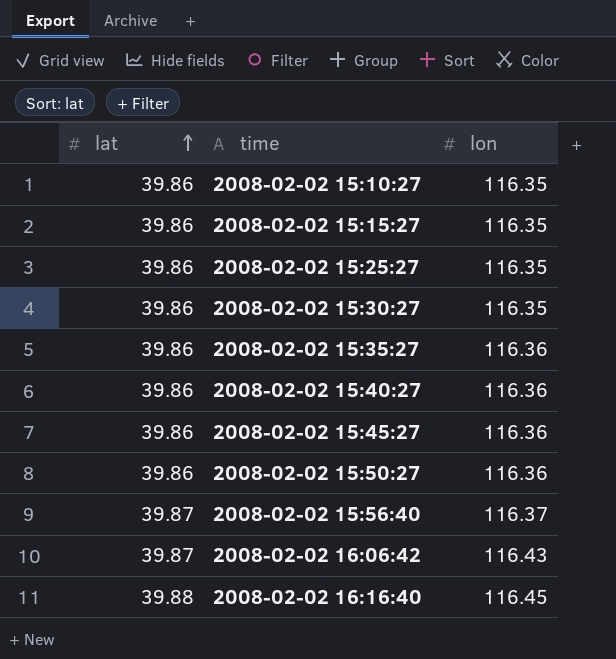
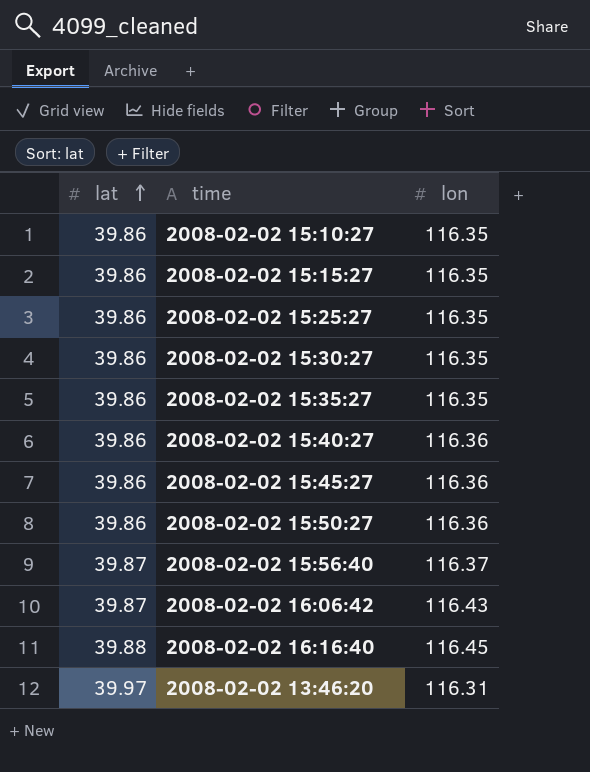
2008-02-02 15:35:27 | lon: 116.36 -> 116.35
row 2008-02-02 13:46:20: none -> 39.97 | 116.31

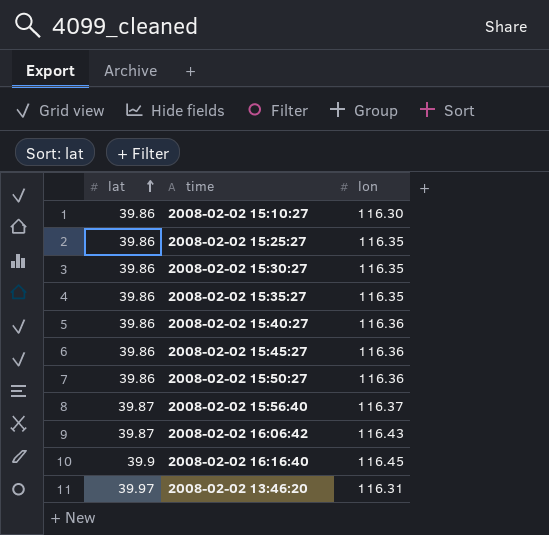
row 2008-02-02 15:15:27: 39.86 | 116.35 -> none
2008-02-02 15:10:27 | lon: 116.35 -> 116.30
2008-02-02 16:16:40 | lat: 39.88 -> 39.9

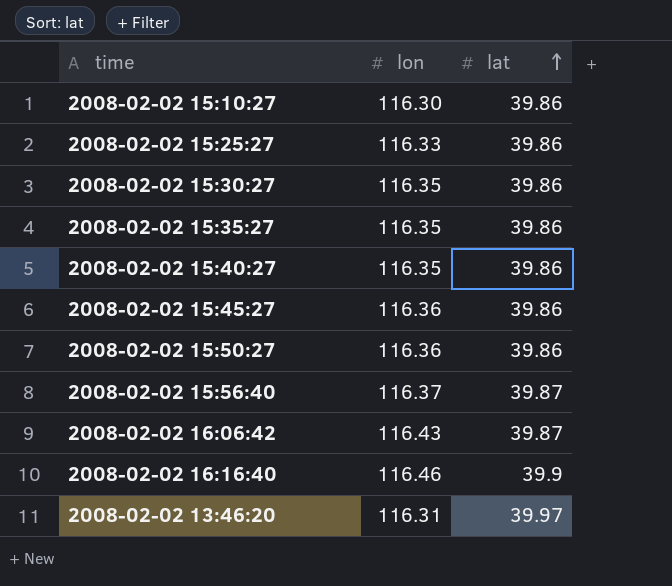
column lat | position: 1 -> 3
2008-02-02 15:25:27 | lon: 116.35 -> 116.33
2008-02-02 15:40:27 | lon: 116.36 -> 116.35
2008-02-02 16:16:40 | lon: 116.45 -> 116.46

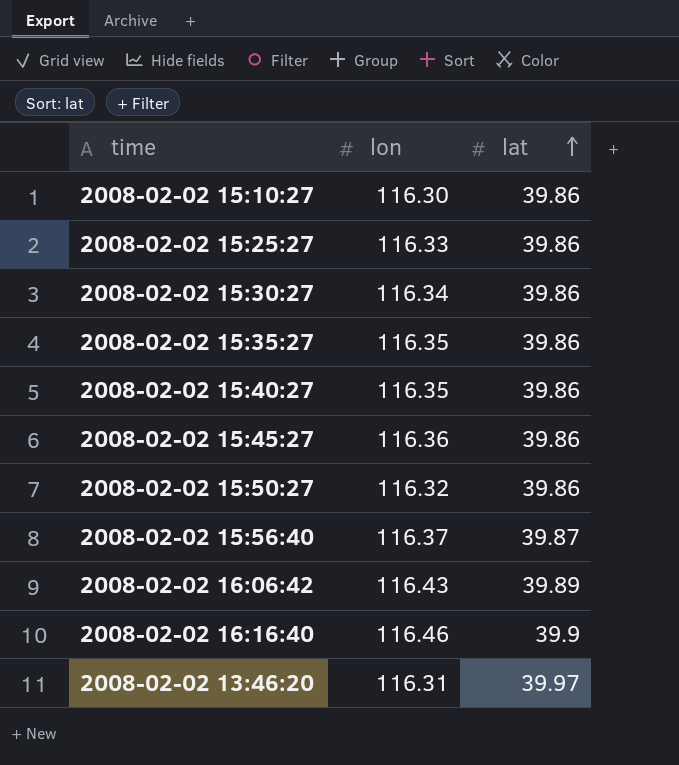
2008-02-02 15:30:27 | lon: 116.35 -> 116.34
2008-02-02 15:50:27 | lon: 116.36 -> 116.32
2008-02-02 16:06:42 | lat: 39.87 -> 39.89

